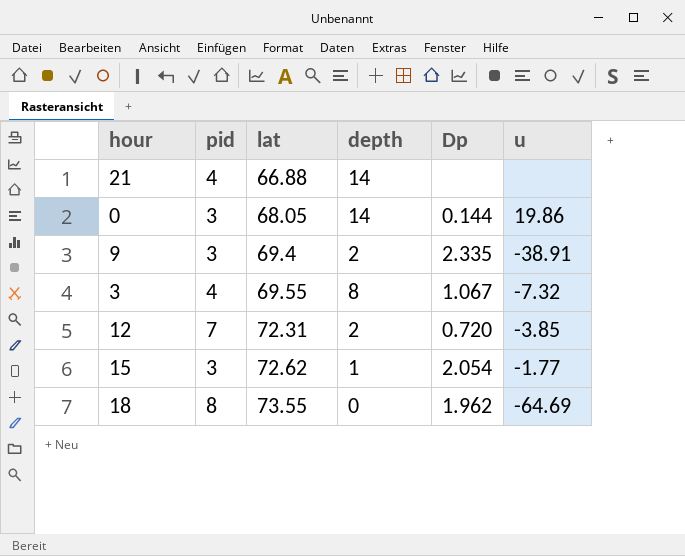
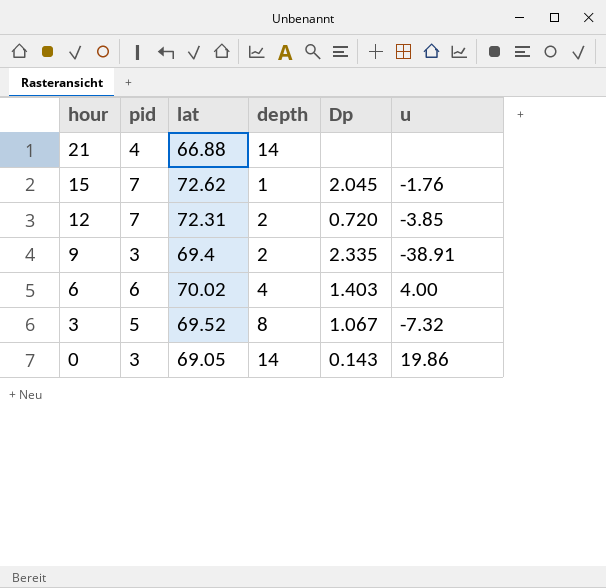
row order: lat ascending -> hour descending
row 18: 8 | 73.55 | 0 | 1.962 | -64.69 -> none
15 | pid: 3 -> 7
15 | Dp: 2.054 -> 2.045
15 | u: -1.77 -> -1.76
row 6: none -> 6 | 70.02 | 4 | 1.403 | 4.00
3 | pid: 4 -> 5
3 | lat: 69.55 -> 69.52
0 | lat: 68.05 -> 69.05
0 | Dp: 0.144 -> 0.143

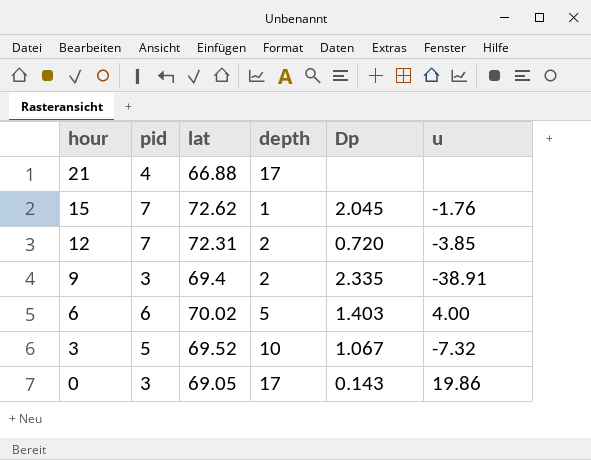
21 | depth: 14 -> 17
6 | depth: 4 -> 5
3 | depth: 8 -> 10
0 | depth: 14 -> 17

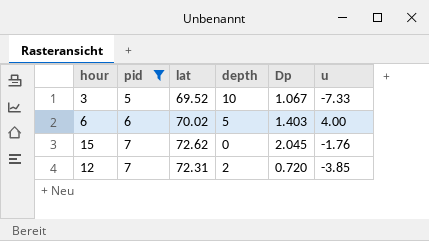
filter: none -> pid >= 5
row order: hour descending -> pid ascending
3 | u: -7.32 -> -7.33
15 | depth: 1 -> 0

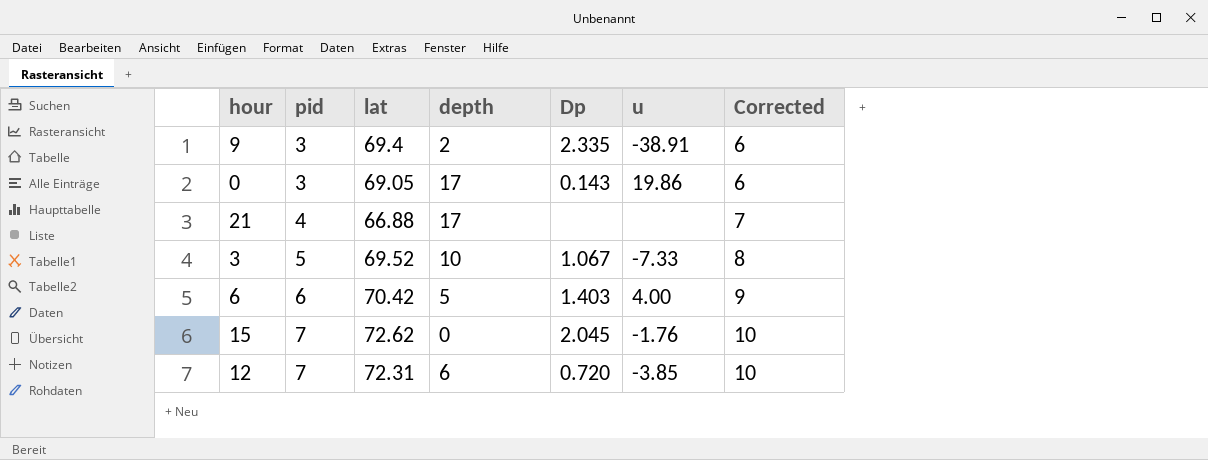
filter: pid >= 5 -> none
column Corrected | formula: none -> [pid] + 3
6 | lat: 70.02 -> 70.42
12 | depth: 2 -> 6

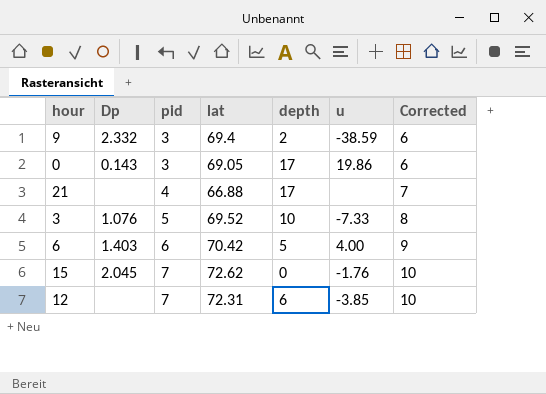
column Dp | position: 5 -> 2
9 | Dp: 2.335 -> 2.332
9 | u: -38.91 -> -38.59
3 | Dp: 1.067 -> 1.076
12 | Dp: 0.720 -> none

